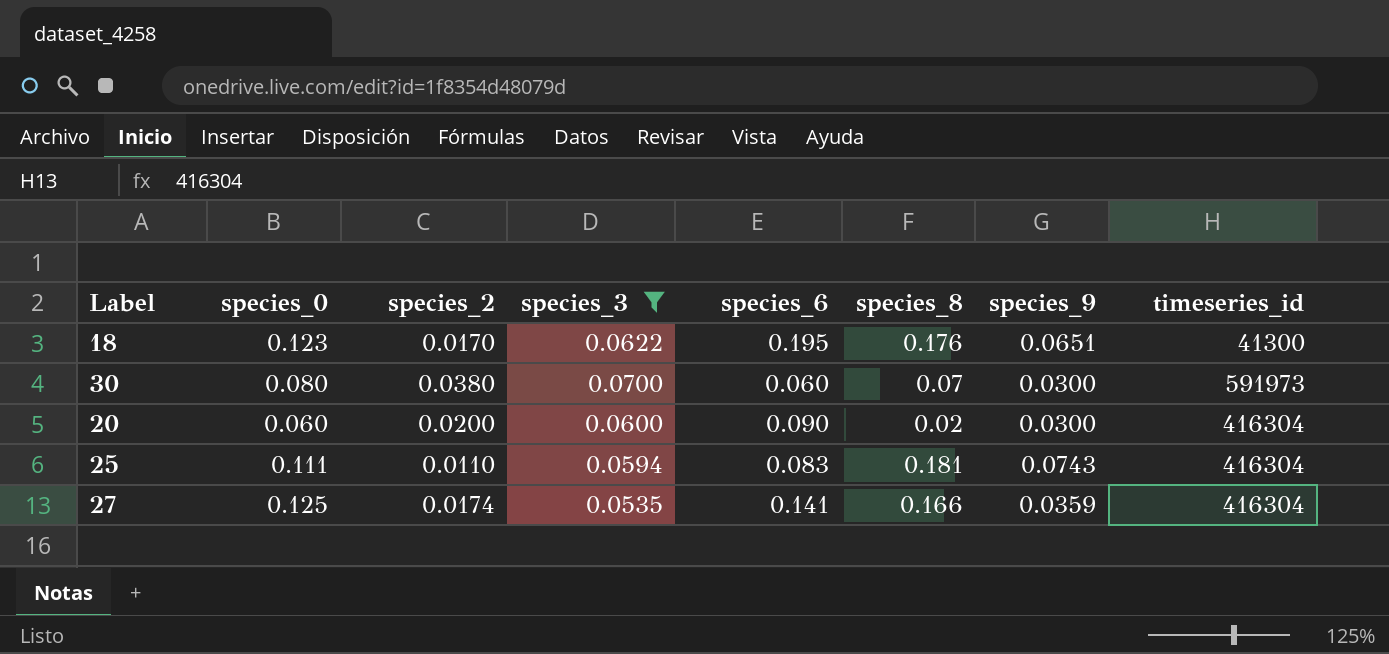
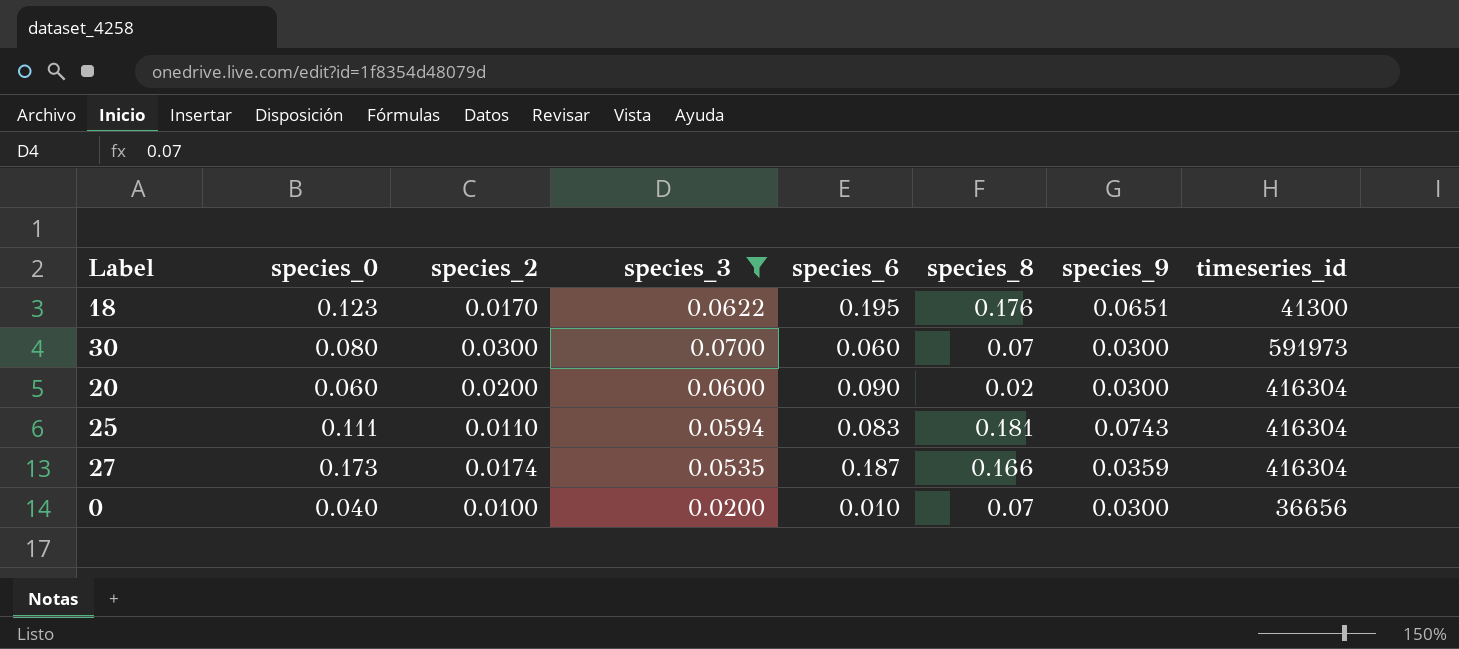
30 | species_2: 0.0380 -> 0.0300
27 | species_0: 0.125 -> 0.173
27 | species_6: 0.141 -> 0.187
row 0: none -> 0.040 | 0.0100 | 0.0200 | 0.010 | 0.07 | 0.0300 | 36656

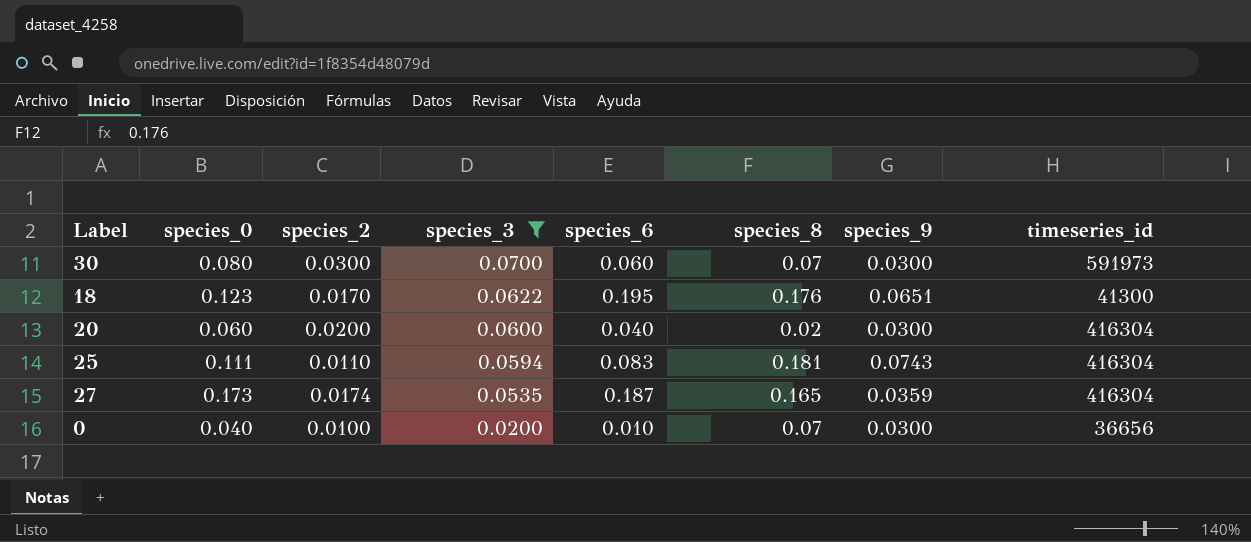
row order: none -> species_3 descending
20 | species_6: 0.090 -> 0.040
27 | species_8: 0.166 -> 0.165

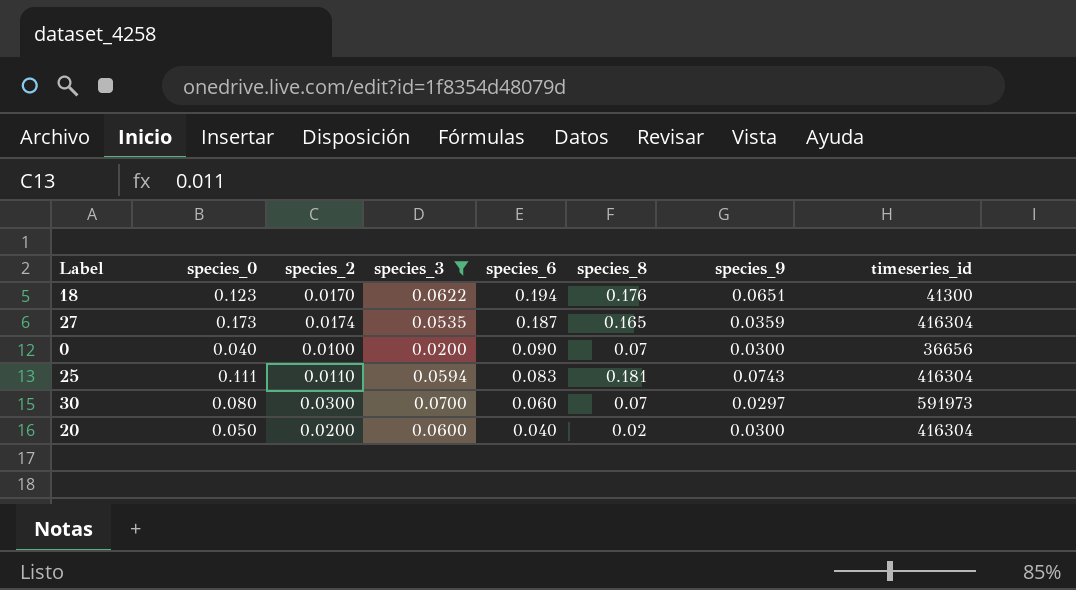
row order: species_3 descending -> species_6 descending
18 | species_6: 0.195 -> 0.194
0 | species_6: 0.010 -> 0.090
30 | species_9: 0.0300 -> 0.0297
20 | species_0: 0.060 -> 0.050

